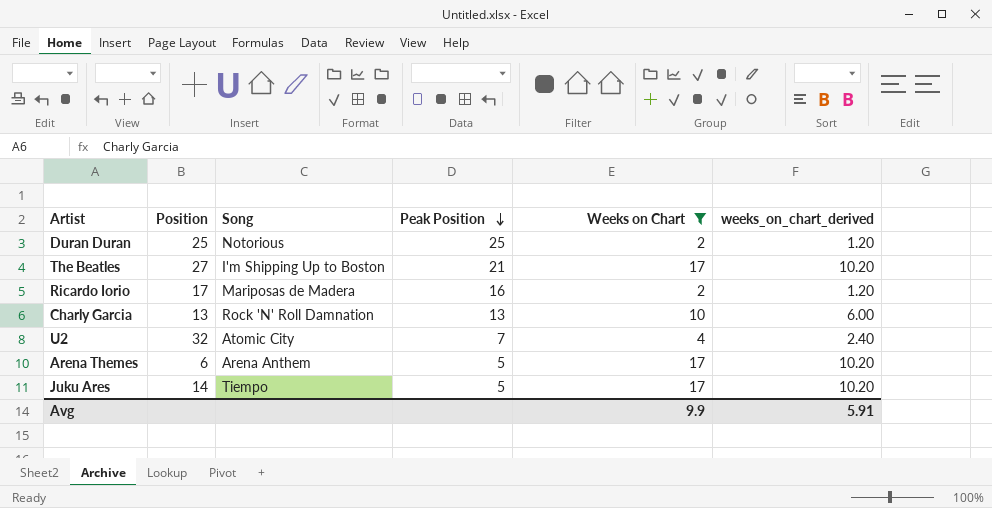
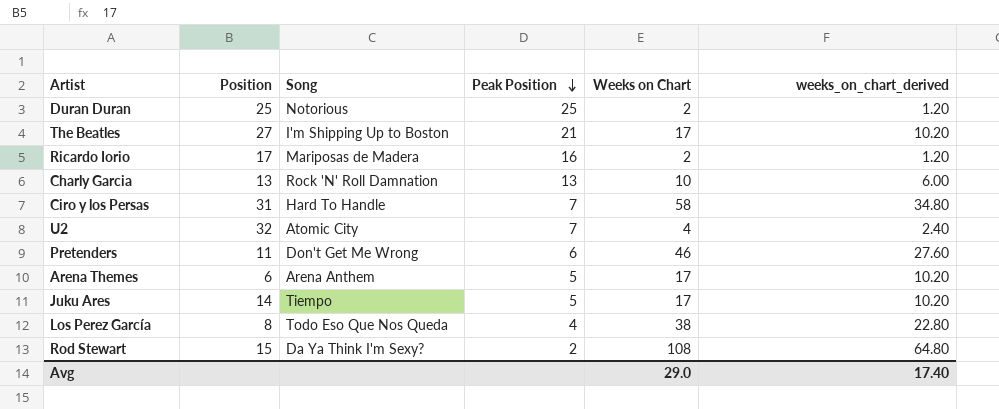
filter: Weeks on Chart <= 17 -> none
Avg | Weeks on Chart: 9.9 -> 29.0
Avg | weeks_on_chart_derived: 5.91 -> 17.40

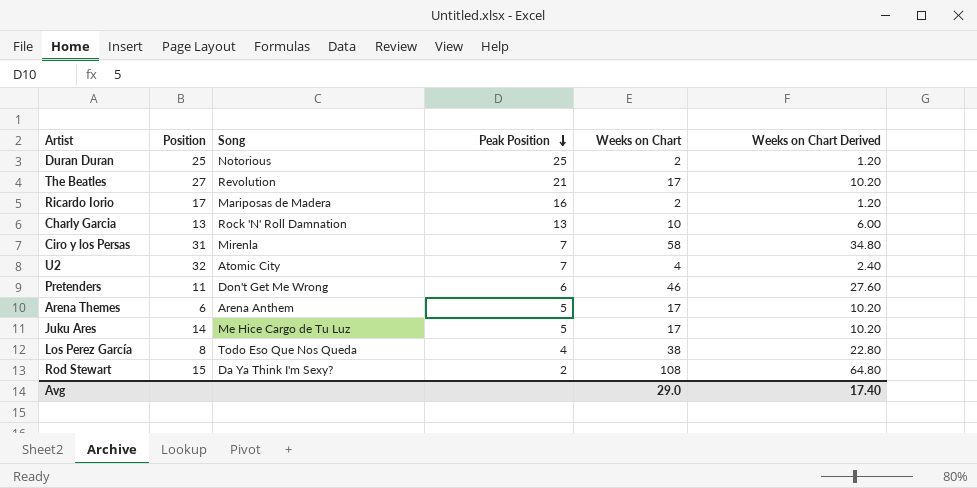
column name: weeks_on_chart_derived -> Weeks on Chart Derived
The Beatles | Song: I'm Shipping Up to Boston -> Revolution
Ciro y los Persas | Song: Hard To Handle -> Mirenla
Juku Ares | Song: Tiempo -> Me Hice Cargo de Tu Luz

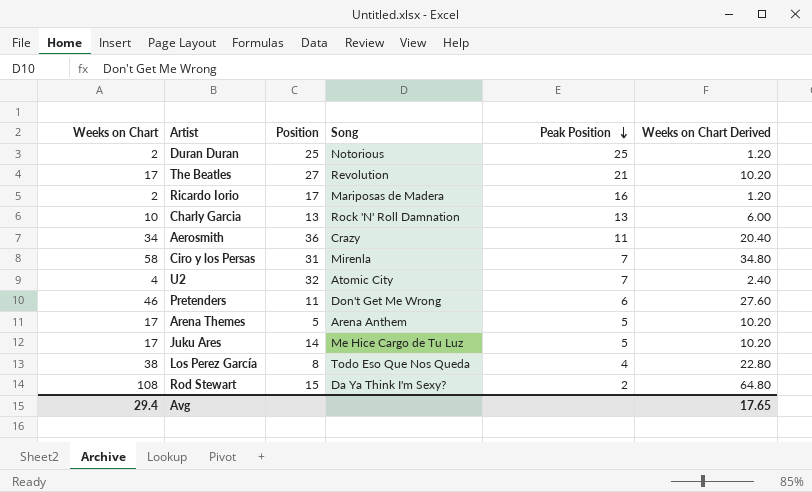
column Weeks on Chart | position: 5 -> 1
row Aerosmith: none -> 34 | 36 | Crazy | 11 | 20.40
Arena Themes | Position: 6 -> 5
Avg | Weeks on Chart: 29.0 -> 29.4
Avg | Weeks on Chart Derived: 17.40 -> 17.65

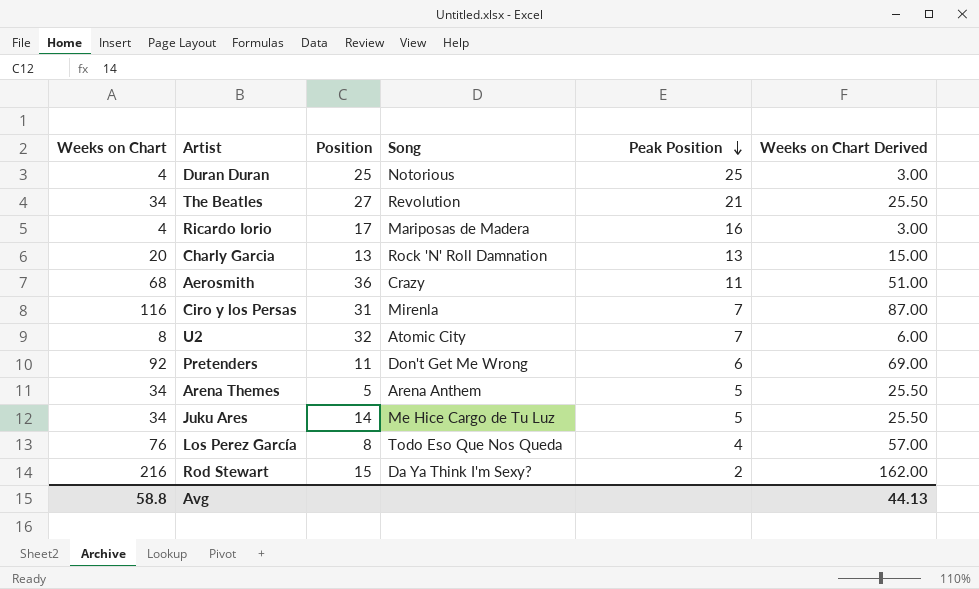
column Weeks on Chart Derived | formula: [Weeks on Chart] * 0.6 -> [Weeks on Chart] * 0.75
Duran Duran | Weeks on Chart: 2 -> 4
The Beatles | Weeks on Chart: 17 -> 34
Ricardo Iorio | Weeks on Chart: 2 -> 4
Charly Garcia | Weeks on Chart: 10 -> 20
Aerosmith | Weeks on Chart: 34 -> 68
Ciro y los Persas | Weeks on Chart: 58 -> 116
U2 | Weeks on Chart: 4 -> 8
Pretenders | Weeks on Chart: 46 -> 92
Arena Themes | Weeks on Chart: 17 -> 34
Juku Ares | Weeks on Chart: 17 -> 34
Los Perez García | Weeks on Chart: 38 -> 76
Rod Stewart | Weeks on Chart: 108 -> 216
Avg | Weeks on Chart: 29.4 -> 58.8
Avg | Weeks on Chart Derived: 17.65 -> 44.13

